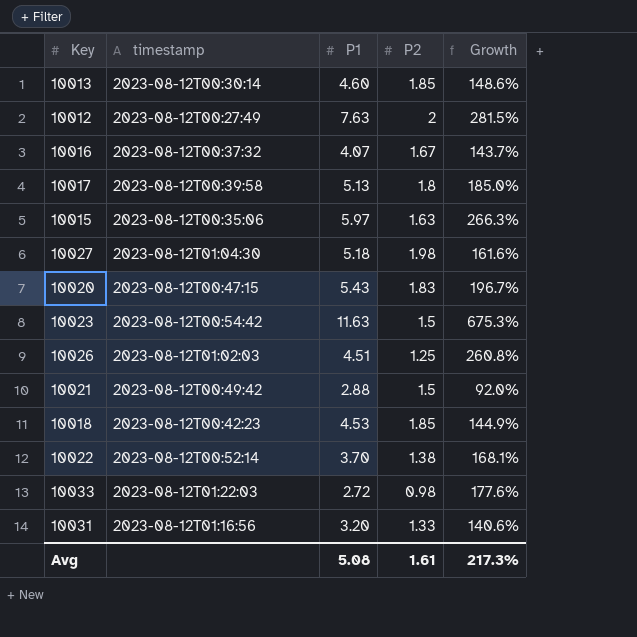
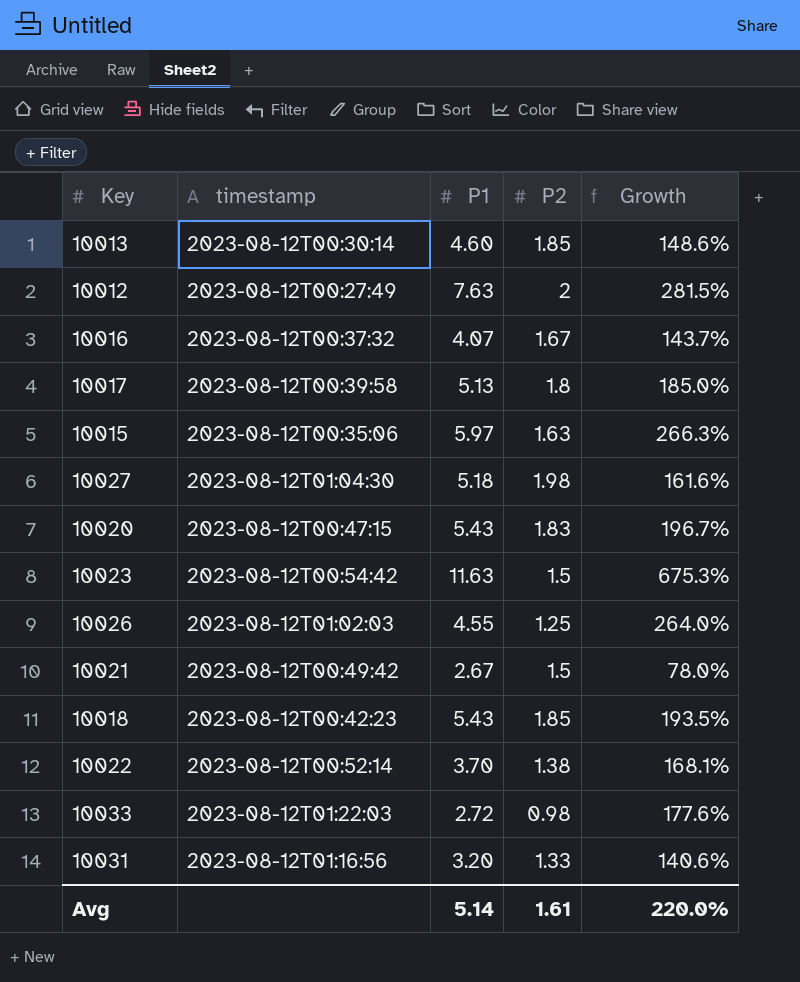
10026 | P1: 4.51 -> 4.55
10026 | Growth: 260.8% -> 264.0%
10021 | P1: 2.88 -> 2.67
10021 | Growth: 92.0% -> 78.0%
10018 | P1: 4.53 -> 5.43
10018 | Growth: 144.9% -> 193.5%
Avg | P1: 5.08 -> 5.14
Avg | Growth: 217.3% -> 220.0%

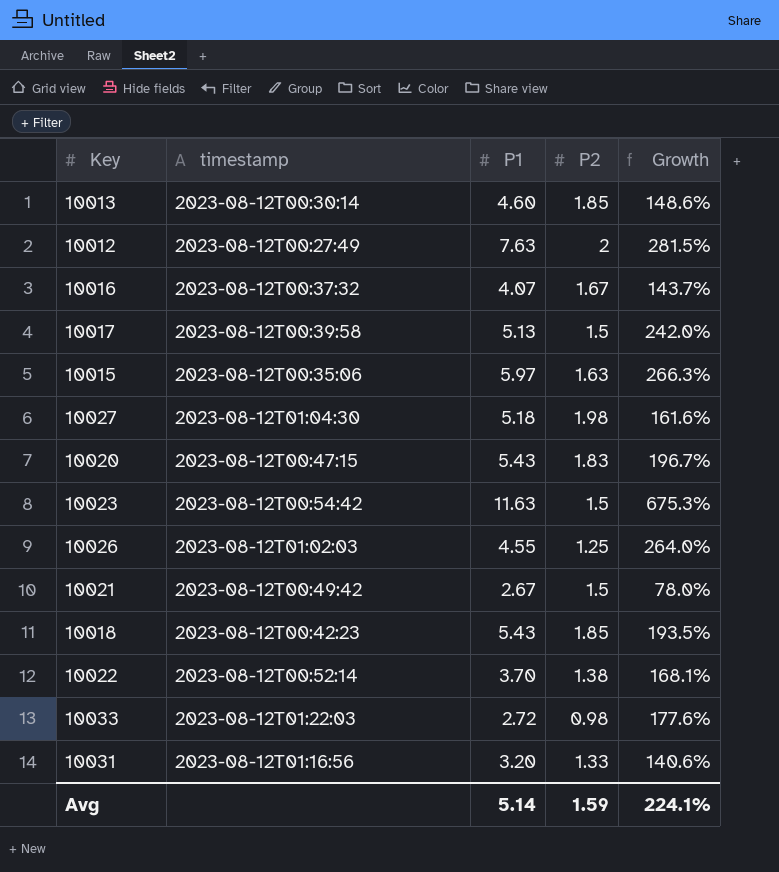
10017 | P2: 1.8 -> 1.5
10017 | Growth: 185.0% -> 242.0%
Avg | P2: 1.61 -> 1.59
Avg | Growth: 220.0% -> 224.1%

